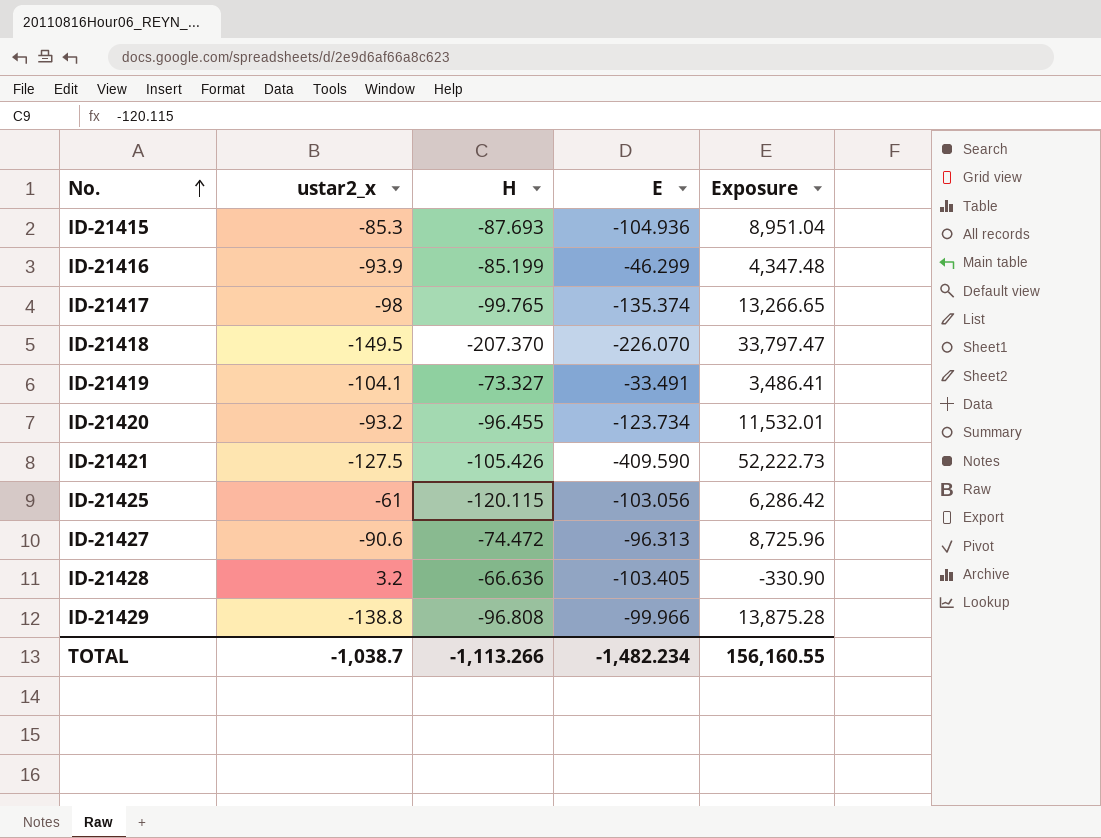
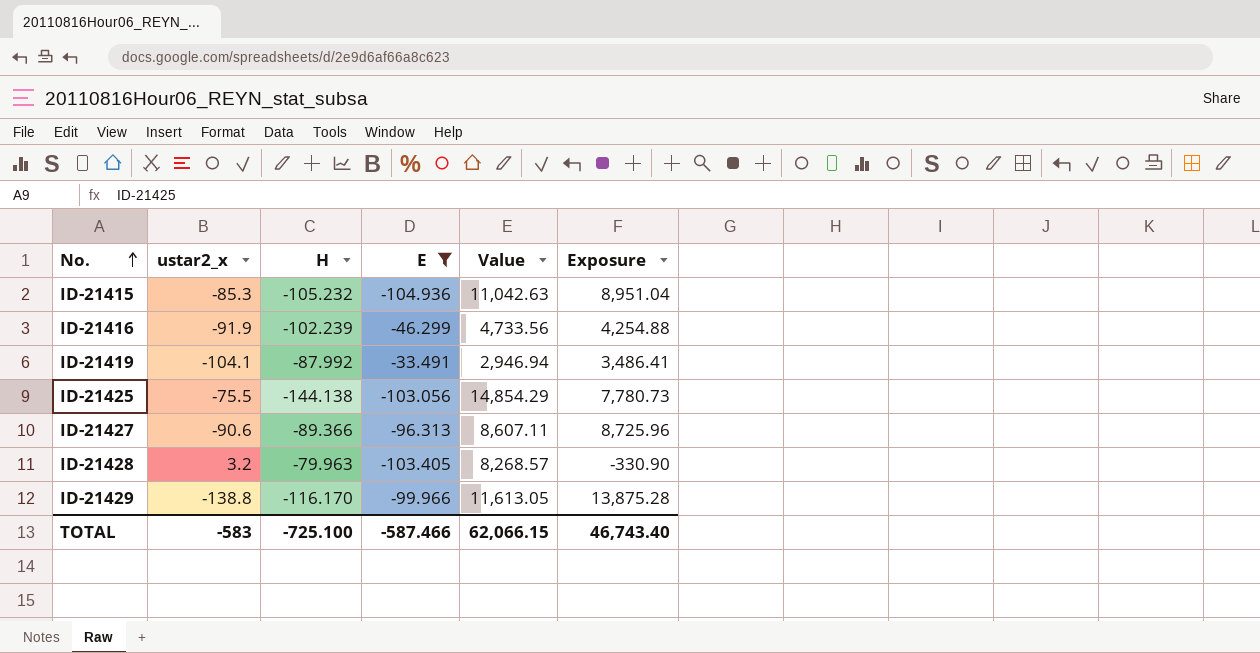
filter: none -> E >= -104.936
column Value | formula: none -> [H] * [E]
ID-21415 | H: -87.693 -> -105.232
ID-21416 | ustar2_x: -93.9 -> -91.9
ID-21416 | H: -85.199 -> -102.239
ID-21416 | Exposure: 4,347.48 -> 4,254.88
ID-21419 | H: -73.327 -> -87.992
ID-21425 | ustar2_x: -61 -> -75.5
ID-21425 | H: -120.115 -> -144.138
ID-21425 | Exposure: 6,286.42 -> 7,780.73
ID-21427 | H: -74.472 -> -89.366
ID-21428 | H: -66.636 -> -79.963
ID-21429 | H: -96.808 -> -116.170
TOTAL | ustar2_x: -1,038.7 -> -583
TOTAL | H: -1,113.266 -> -725.100
TOTAL | E: -1,482.234 -> -587.466
TOTAL | Exposure: 156,160.55 -> 46,743.40

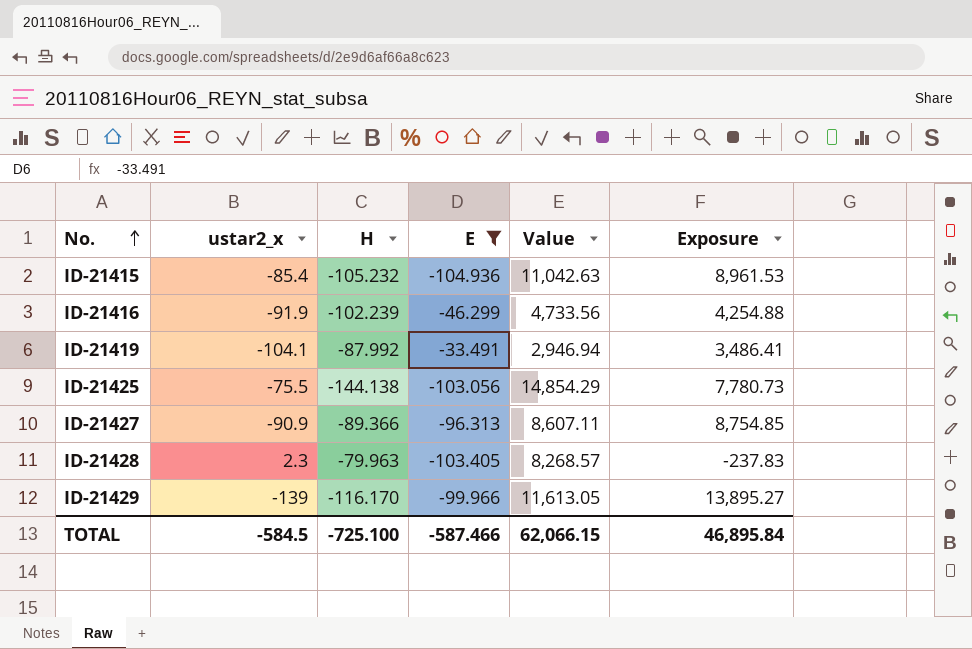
ID-21415 | ustar2_x: -85.3 -> -85.4
ID-21415 | Exposure: 8,951.04 -> 8,961.53
ID-21427 | ustar2_x: -90.6 -> -90.9
ID-21427 | Exposure: 8,725.96 -> 8,754.85
ID-21428 | ustar2_x: 3.2 -> 2.3
ID-21428 | Exposure: -330.90 -> -237.83
ID-21429 | ustar2_x: -138.8 -> -139
ID-21429 | Exposure: 13,875.28 -> 13,895.27
TOTAL | ustar2_x: -583 -> -584.5
TOTAL | Exposure: 46,743.40 -> 46,895.84

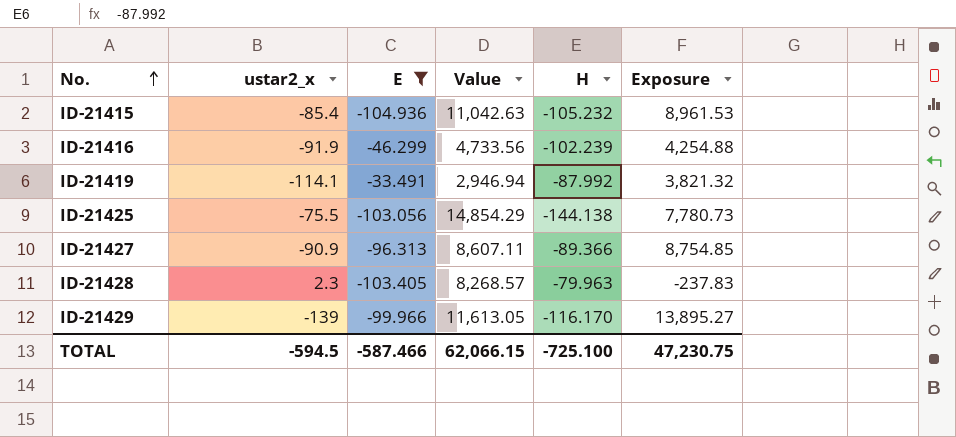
column H | position: 3 -> 5
ID-21419 | ustar2_x: -104.1 -> -114.1
ID-21419 | Exposure: 3,486.41 -> 3,821.32
TOTAL | ustar2_x: -584.5 -> -594.5
TOTAL | Exposure: 46,895.84 -> 47,230.75

